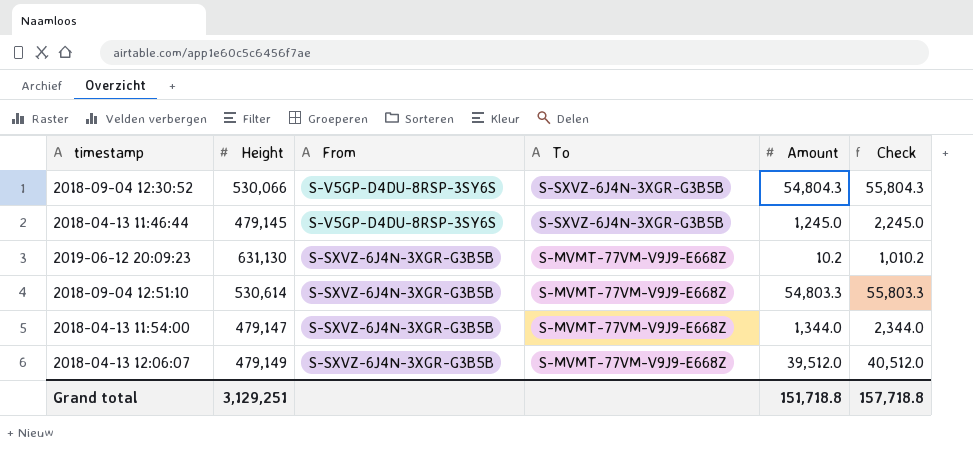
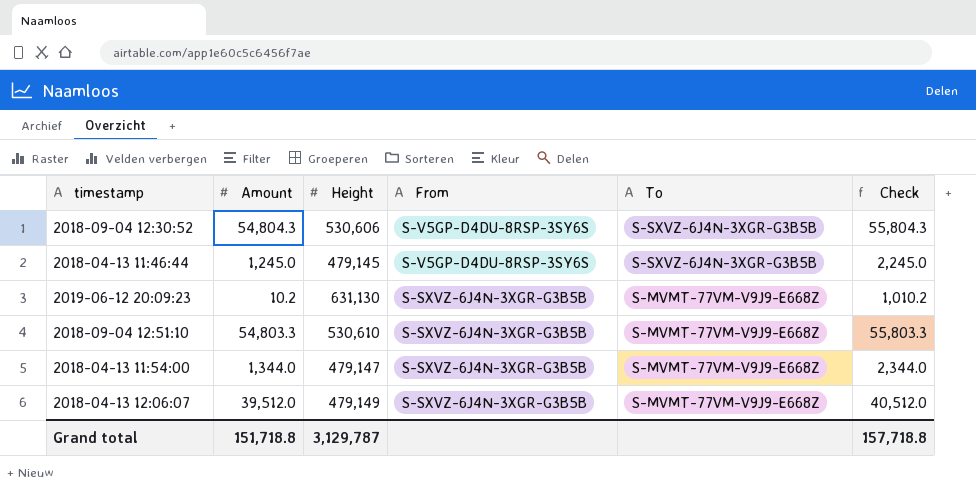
column Amount | position: 5 -> 2
2018-09-04 12:30:52 | Height: 530,066 -> 530,606
2018-09-04 12:51:10 | Height: 530,614 -> 530,610
Grand total | Height: 3,129,251 -> 3,129,787

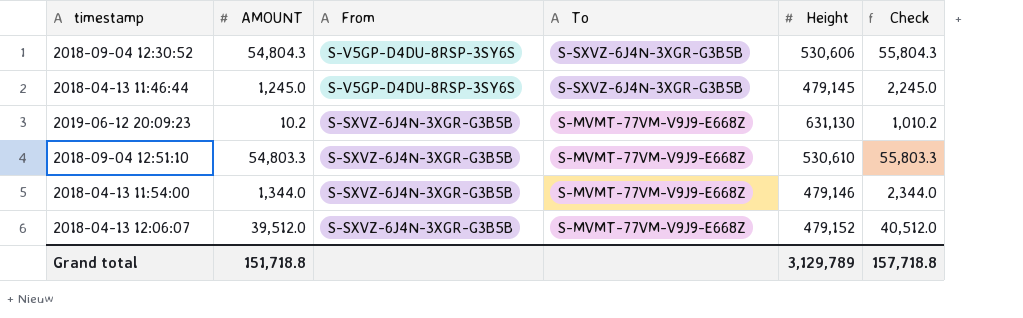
column name: Amount -> AMOUNT
column Height | position: 3 -> 5
2018-04-13 11:54:00 | Height: 479,147 -> 479,146
2018-04-13 12:06:07 | Height: 479,149 -> 479,152
Grand total | Height: 3,129,787 -> 3,129,789

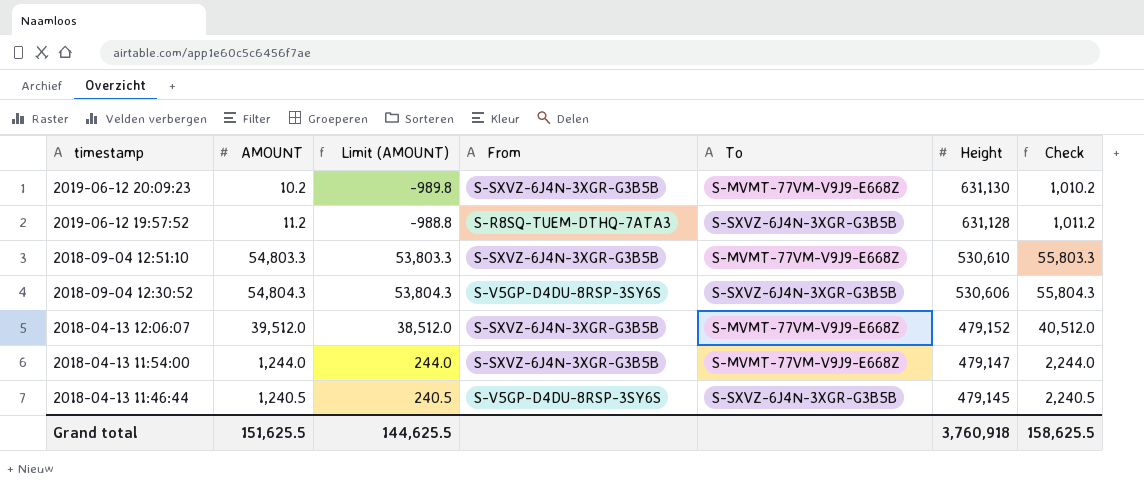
row order: From descending -> timestamp descending
column Limit (AMOUNT) | formula: none -> [AMOUNT] - 1000
row 2019-06-12 19:57:52: none -> 11.2 | -988.8 | S-R8SQ-TUEM-DTHQ-7ATA3 | S-SXVZ-6J4N-3XGR-G3B5B | 631,128 | 1,011.2
2018-04-13 11:54:00 | AMOUNT: 1,344.0 -> 1,244.0
2018-04-13 11:54:00 | Height: 479,146 -> 479,147
2018-04-13 11:54:00 | Check: 2,344.0 -> 2,244.0
2018-04-13 11:46:44 | AMOUNT: 1,245.0 -> 1,240.5
2018-04-13 11:46:44 | Check: 2,245.0 -> 2,240.5
Grand total | AMOUNT: 151,718.8 -> 151,625.5
Grand total | Height: 3,129,789 -> 3,760,918
Grand total | Check: 157,718.8 -> 158,625.5

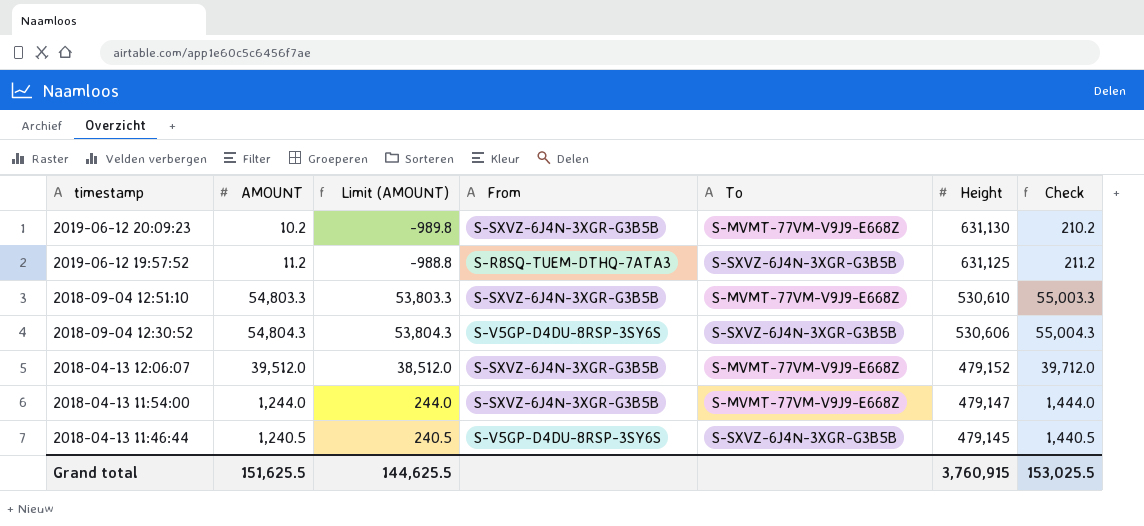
column Check | formula: [AMOUNT] + 1000 -> [AMOUNT] + 200
2019-06-12 19:57:52 | Height: 631,128 -> 631,125
Grand total | Height: 3,760,918 -> 3,760,915
Grand total | Check: 158,625.5 -> 153,025.5

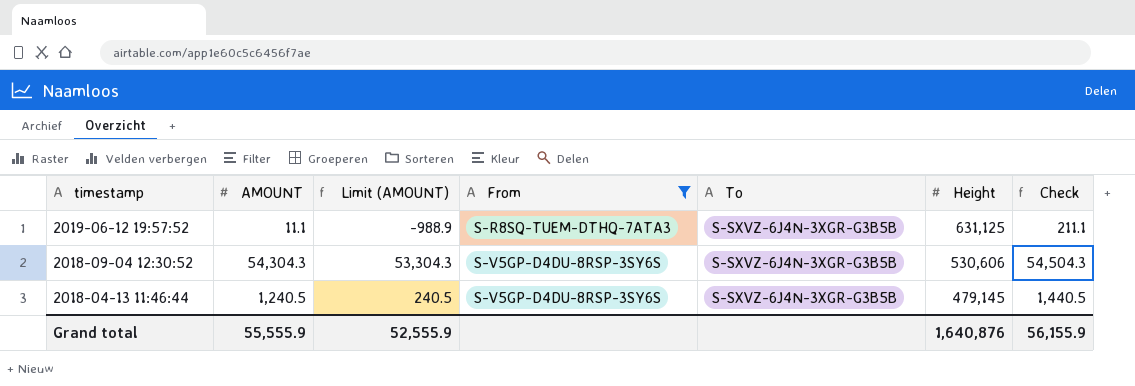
filter: none -> From != S-SXVZ-6J4N-3XGR-G3B5B
2019-06-12 19:57:52 | AMOUNT: 11.2 -> 11.1
2019-06-12 19:57:52 | Limit (AMOUNT): -988.8 -> -988.9
2019-06-12 19:57:52 | Check: 211.2 -> 211.1
2018-09-04 12:30:52 | AMOUNT: 54,804.3 -> 54,304.3
2018-09-04 12:30:52 | Limit (AMOUNT): 53,804.3 -> 53,304.3
2018-09-04 12:30:52 | Check: 55,004.3 -> 54,504.3
Grand total | AMOUNT: 151,625.5 -> 55,555.9
Grand total | Limit (AMOUNT): 144,625.5 -> 52,555.9
Grand total | Height: 3,760,915 -> 1,640,876
Grand total | Check: 153,025.5 -> 56,155.9

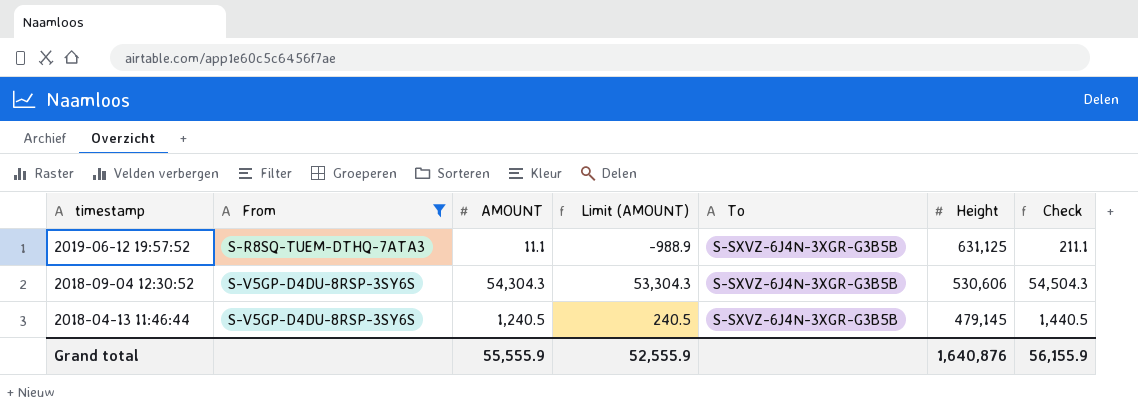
column From | position: 4 -> 2

